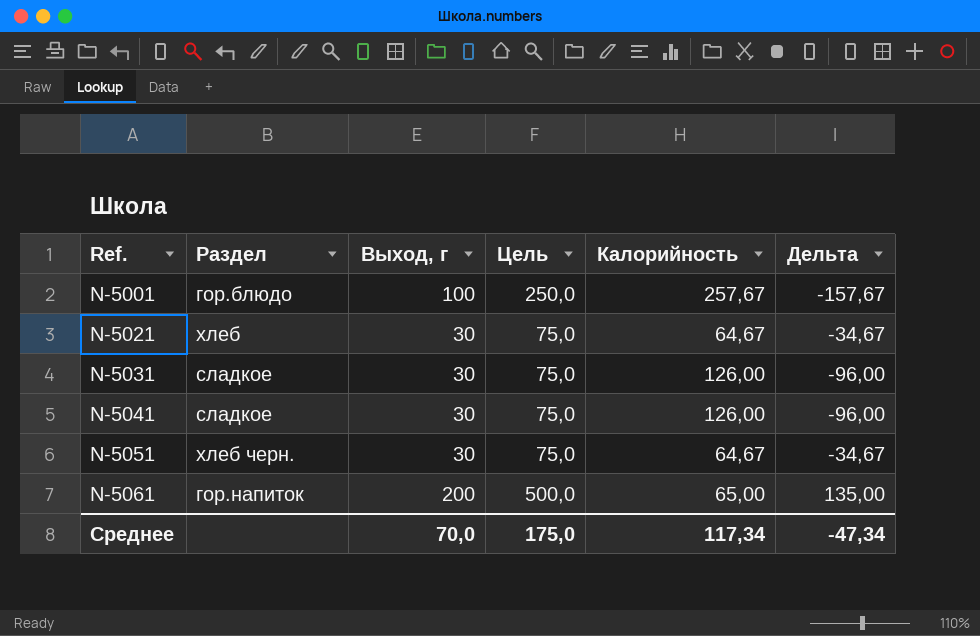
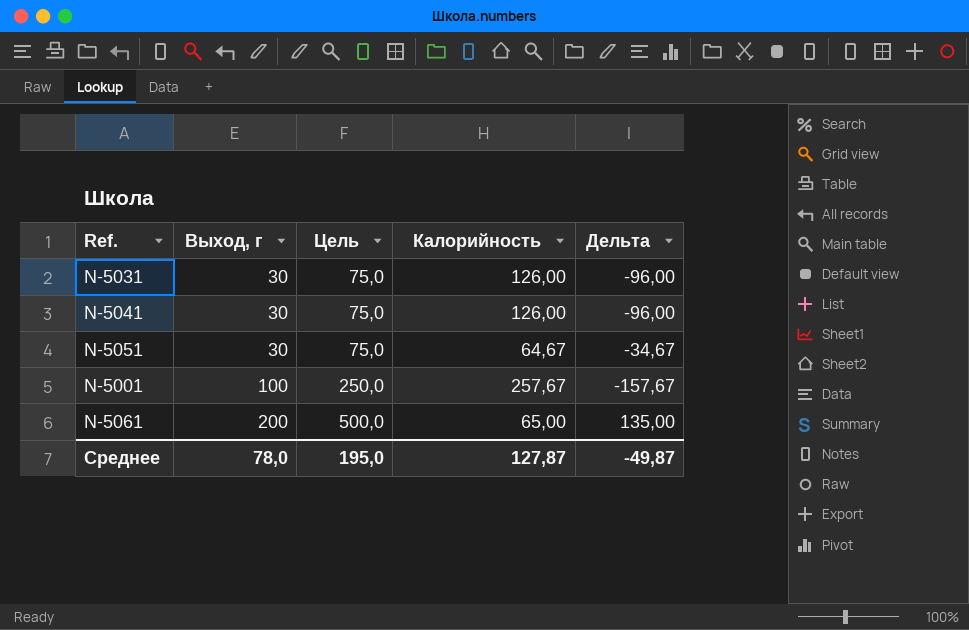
row order: Ref. ascending -> Выход, г ascending
column Раздел | position: 2 -> none
row N-5021: хлеб | 30 | 75,0 | 64,67 | -34,67 -> none
Среднее | Выход, г: 70,0 -> 78,0
Среднее | Цель: 175,0 -> 195,0
Среднее | Калорийность: 117,34 -> 127,87
Среднее | Дельта: -47,34 -> -49,87

